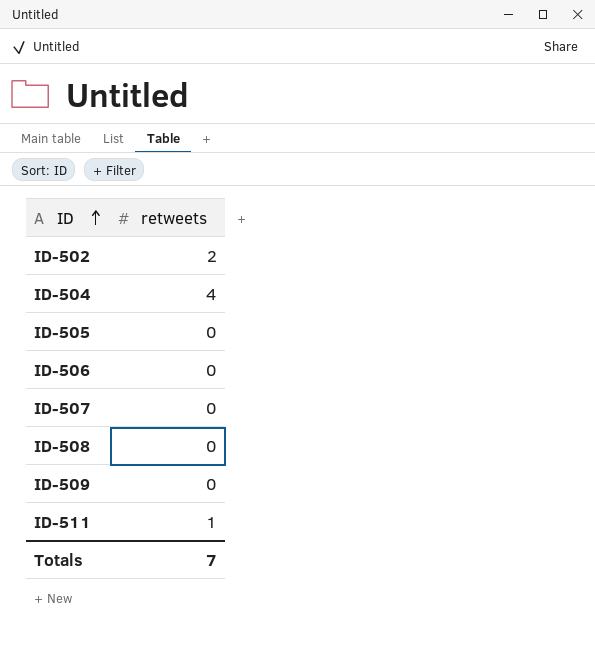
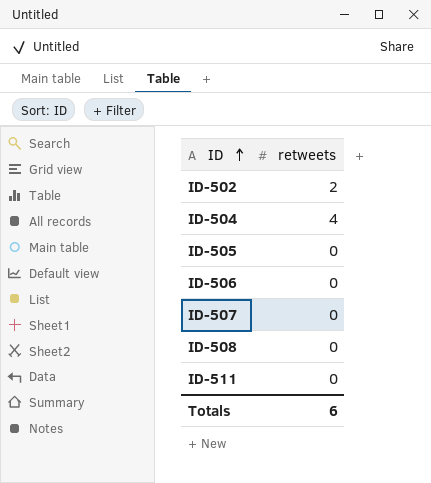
row ID-509: 0 -> none
ID-511 | retweets: 1 -> 0
Totals | retweets: 7 -> 6

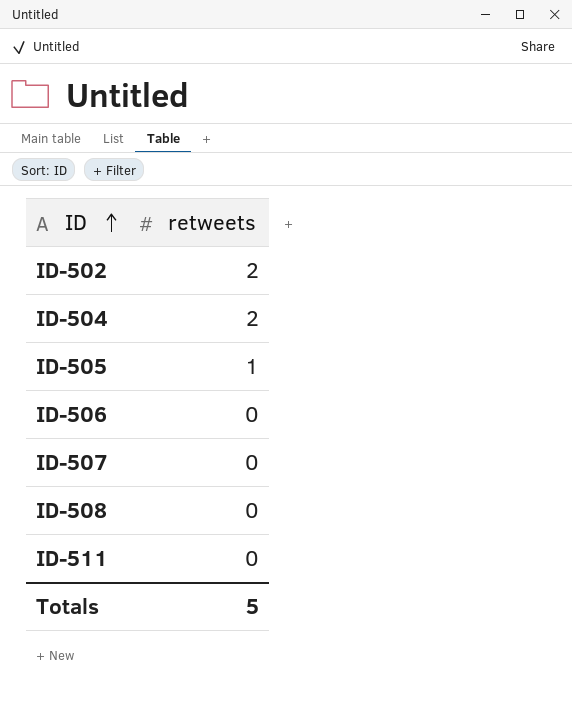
ID-504 | retweets: 4 -> 2
ID-505 | retweets: 0 -> 1
Totals | retweets: 6 -> 5

